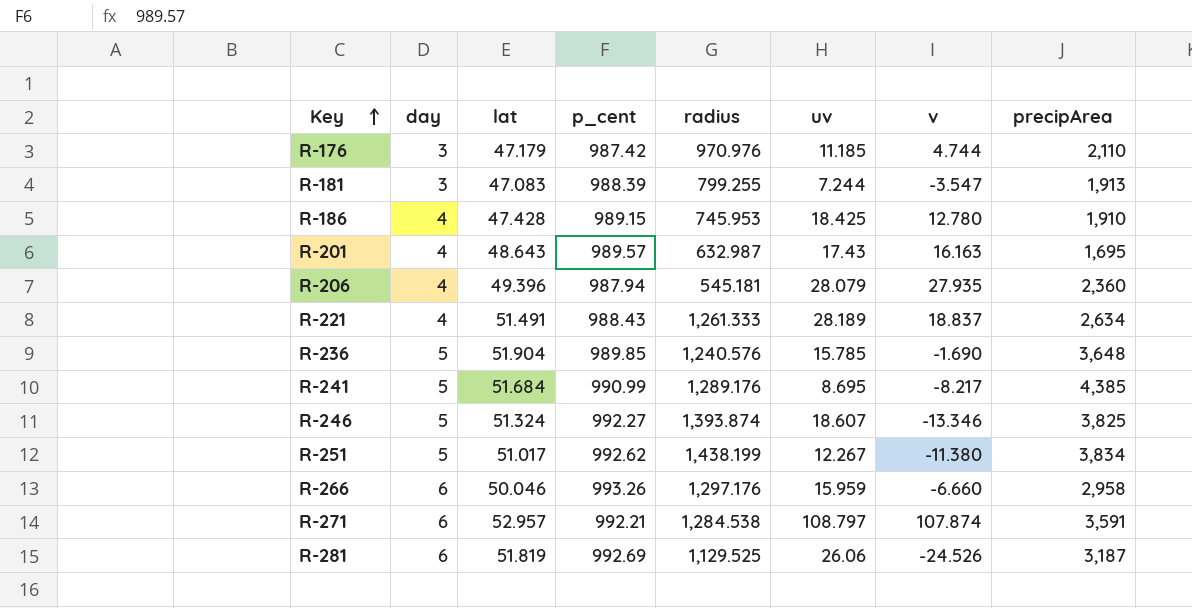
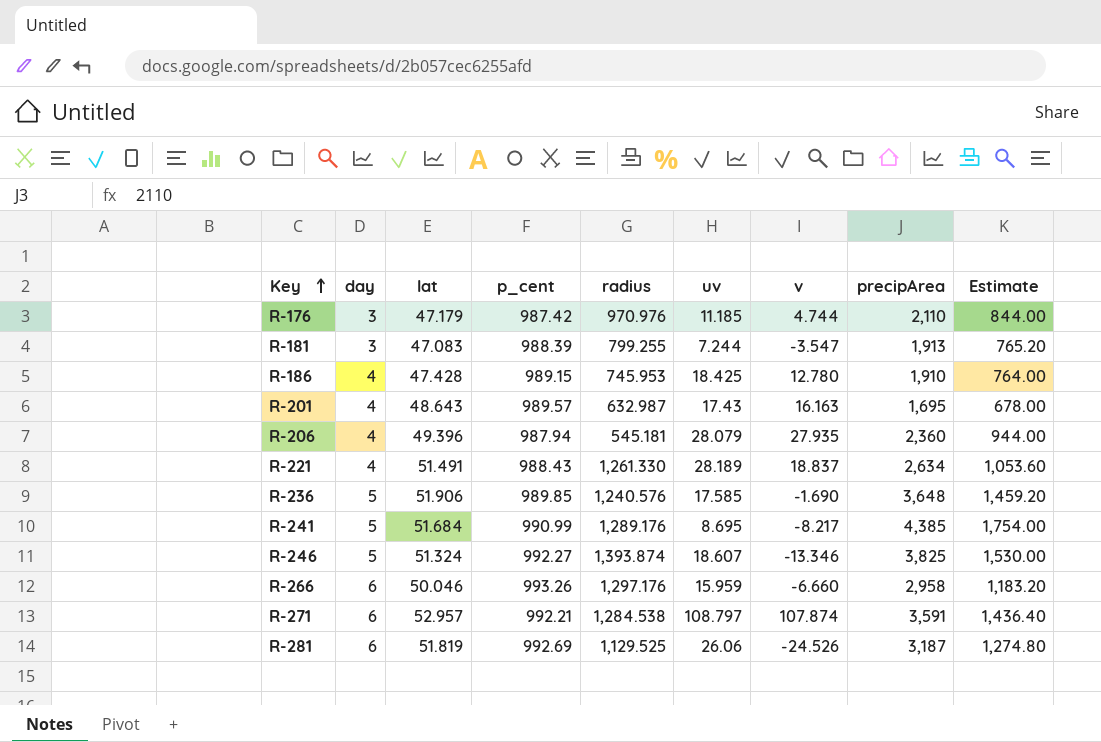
column Estimate | formula: none -> [precipArea] * 0.4
row R-251: 5 | 51.017 | 992.62 | 1,438.199 | 12.267 | -11.380 | 3,834 -> none
R-221 | radius: 1,261.333 -> 1,261.330
R-236 | lat: 51.904 -> 51.906
R-236 | uv: 15.785 -> 17.585

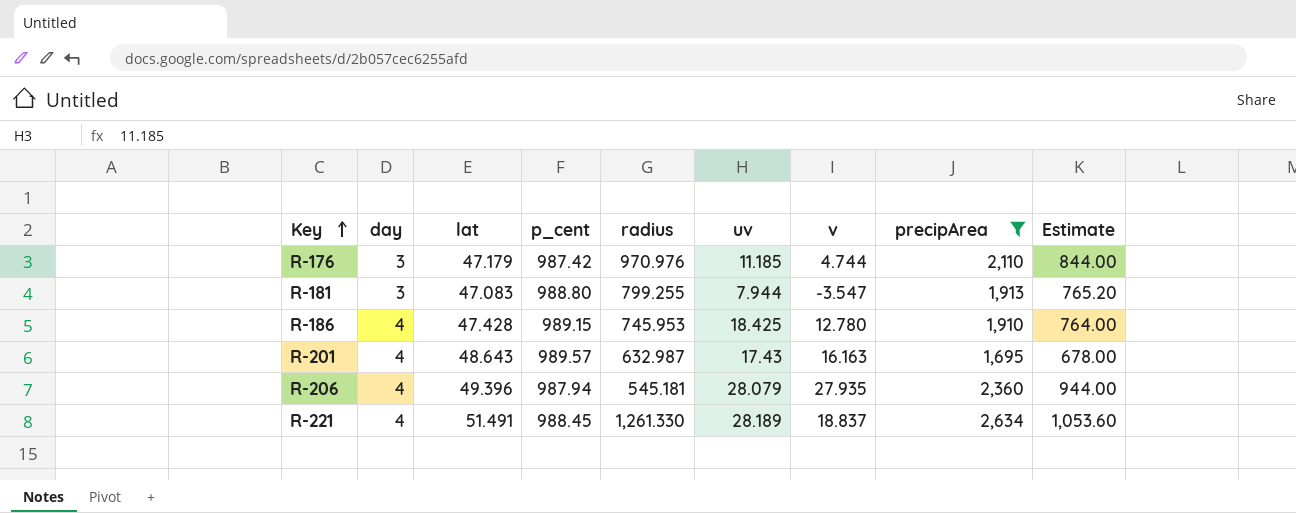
filter: none -> precipArea <= 2,634
R-181 | p_cent: 988.39 -> 988.80
R-181 | uv: 7.244 -> 7.944
R-221 | p_cent: 988.43 -> 988.45

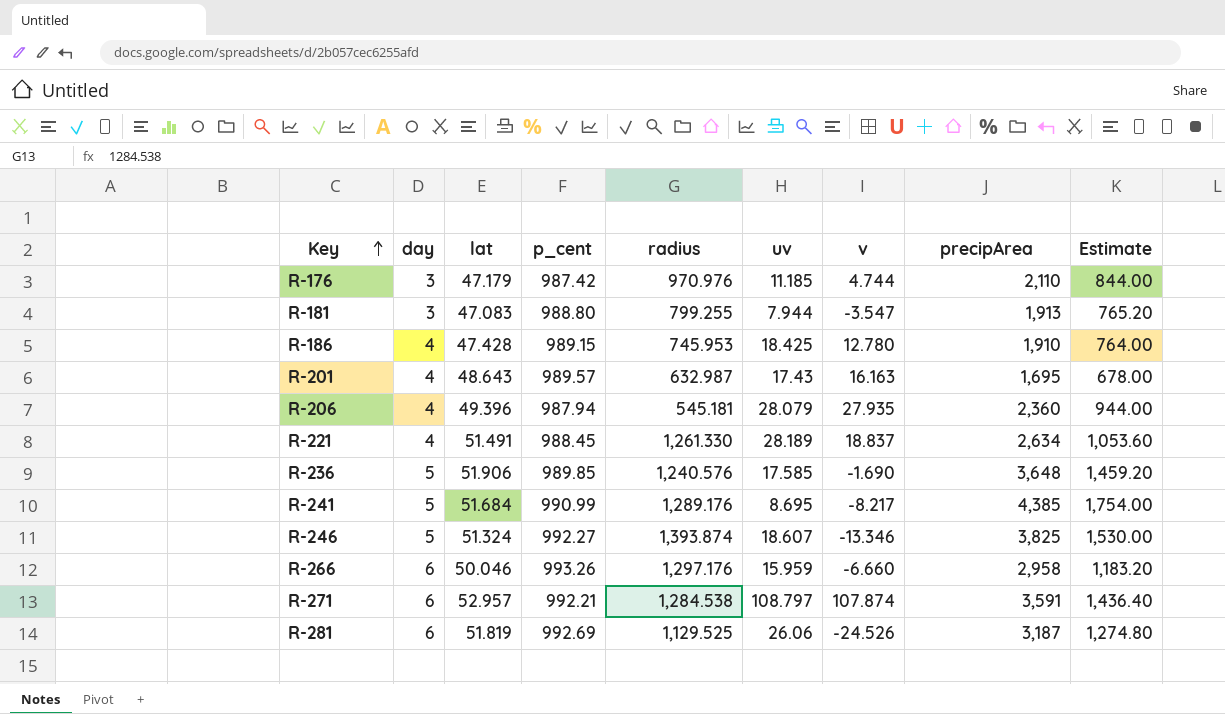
filter: precipArea <= 2,634 -> none

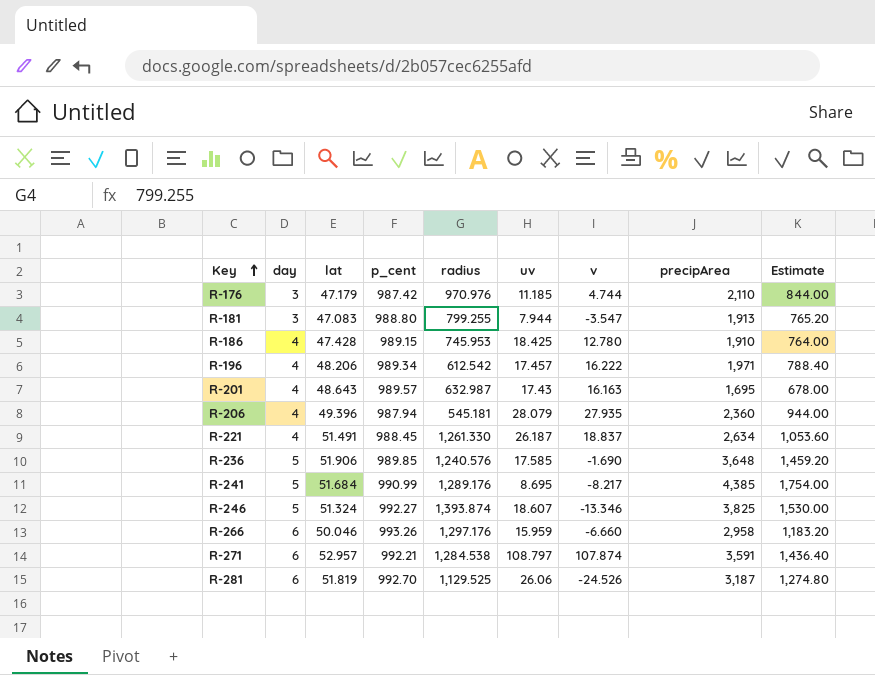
row R-196: none -> 4 | 48.206 | 989.34 | 612.542 | 17.457 | 16.222 | 1,971 | 788.40
R-221 | uv: 28.189 -> 26.187
R-281 | p_cent: 992.69 -> 992.70

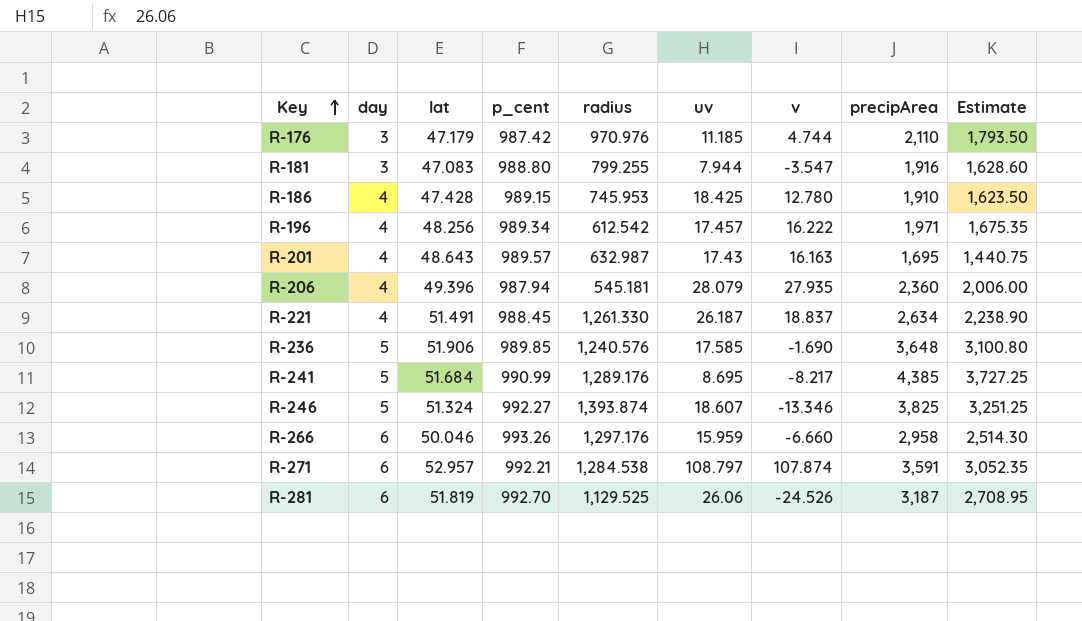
column Estimate | formula: [precipArea] * 0.4 -> [precipArea] * 0.85
R-181 | precipArea: 1,913 -> 1,916
R-196 | lat: 48.206 -> 48.256

